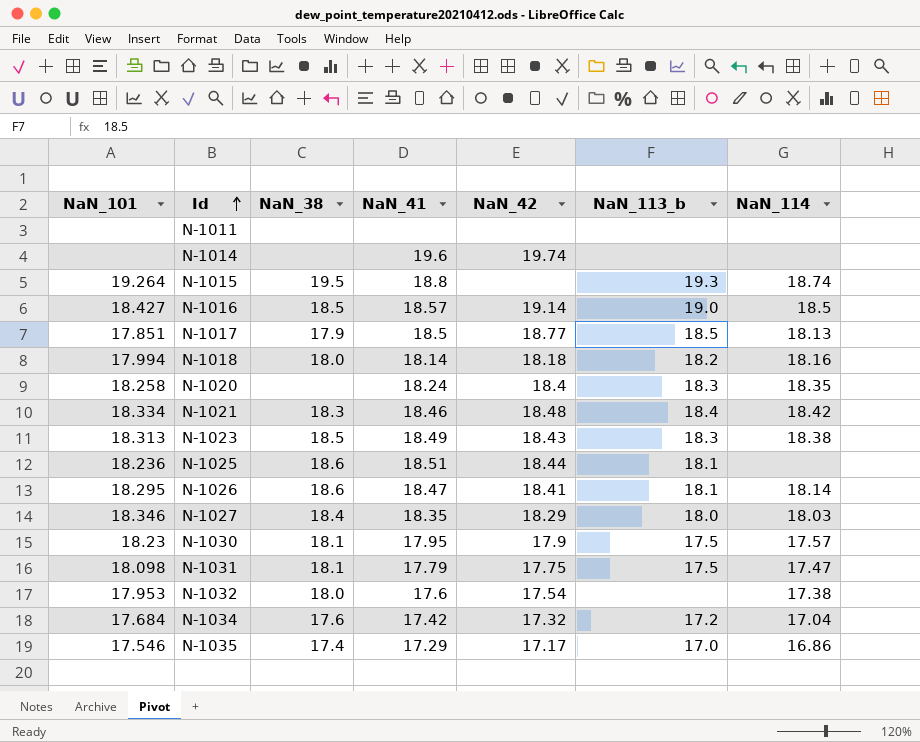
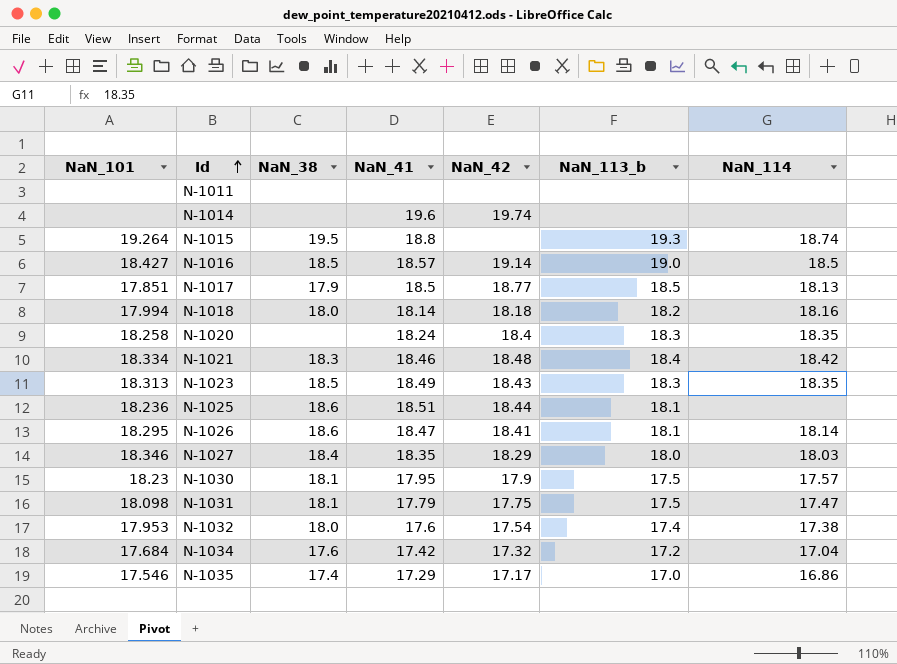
N-1023 | NaN_114: 18.38 -> 18.35
N-1032 | NaN_113_b: none -> 17.4

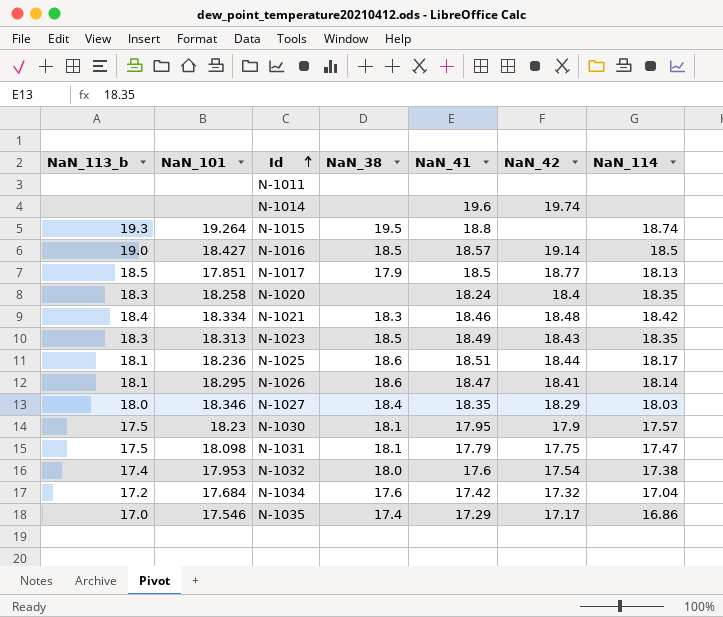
column NaN_113_b | position: 6 -> 1
row N-1018: 17.994 | 18.0 | 18.14 | 18.18 | 18.2 | 18.16 -> none
N-1025 | NaN_114: none -> 18.17

